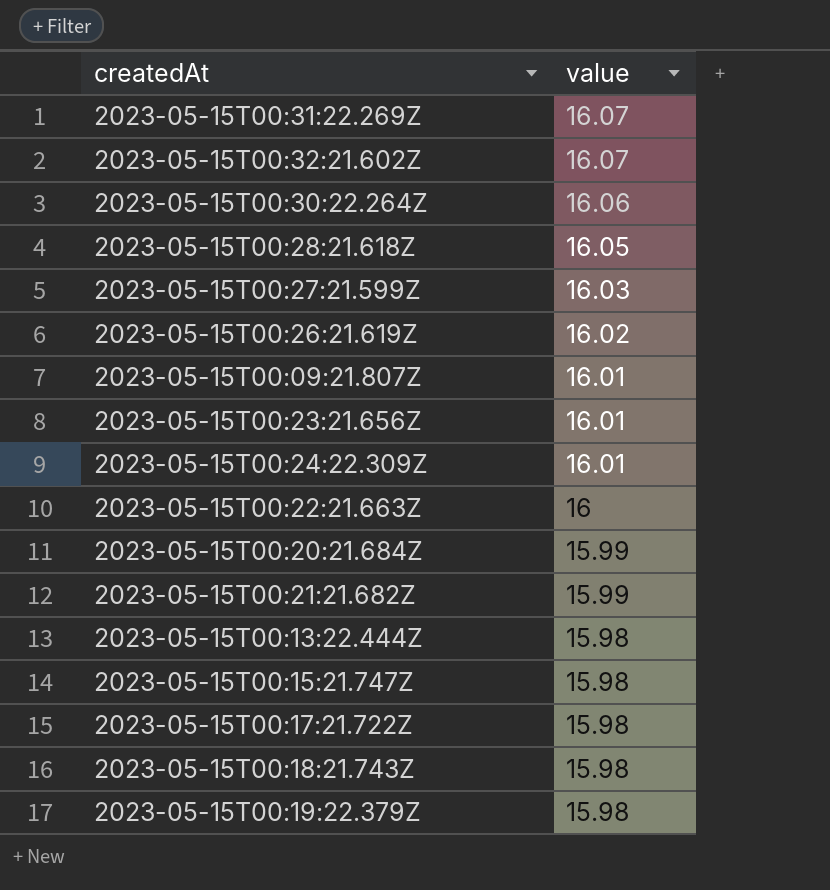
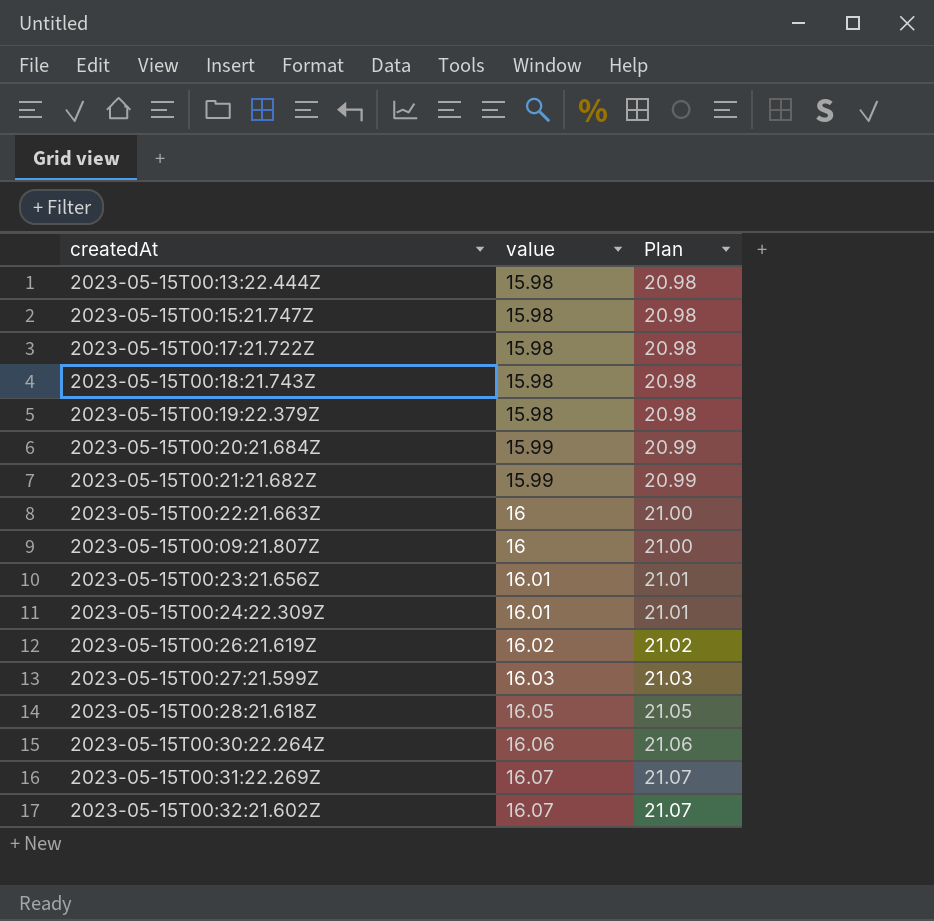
row order: value descending -> value ascending
column Plan | formula: none -> [value] + 5
2023-05-15T00:09:21.807Z | value: 16.01 -> 16

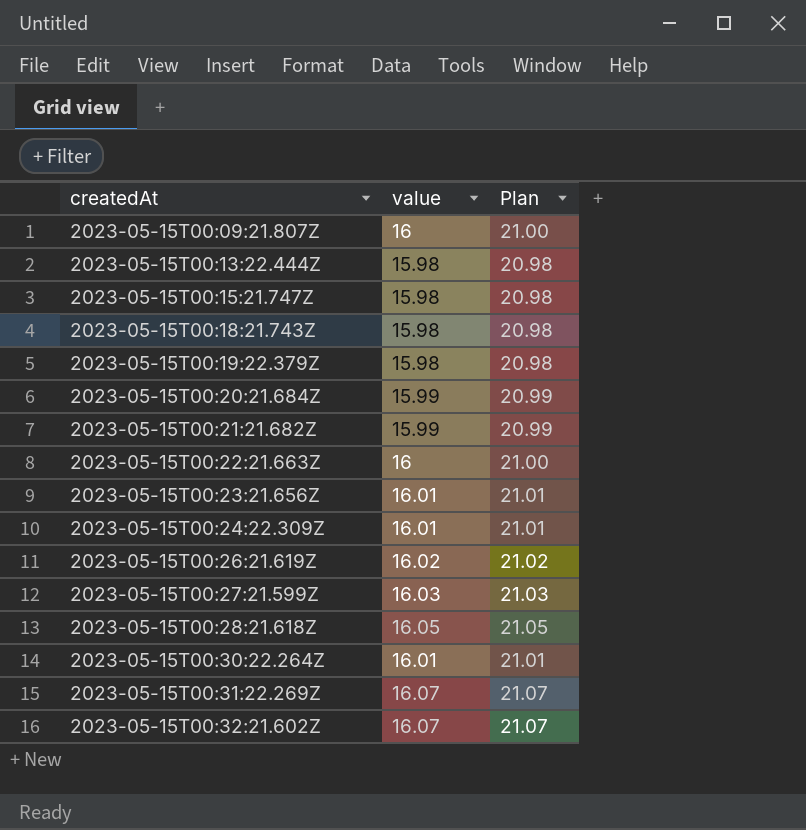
row order: value ascending -> createdAt ascending
row 2023-05-15T00:17:21.722Z: 15.98 | 20.98 -> none
2023-05-15T00:30:22.264Z | value: 16.06 -> 16.01
2023-05-15T00:30:22.264Z | Plan: 21.06 -> 21.01

